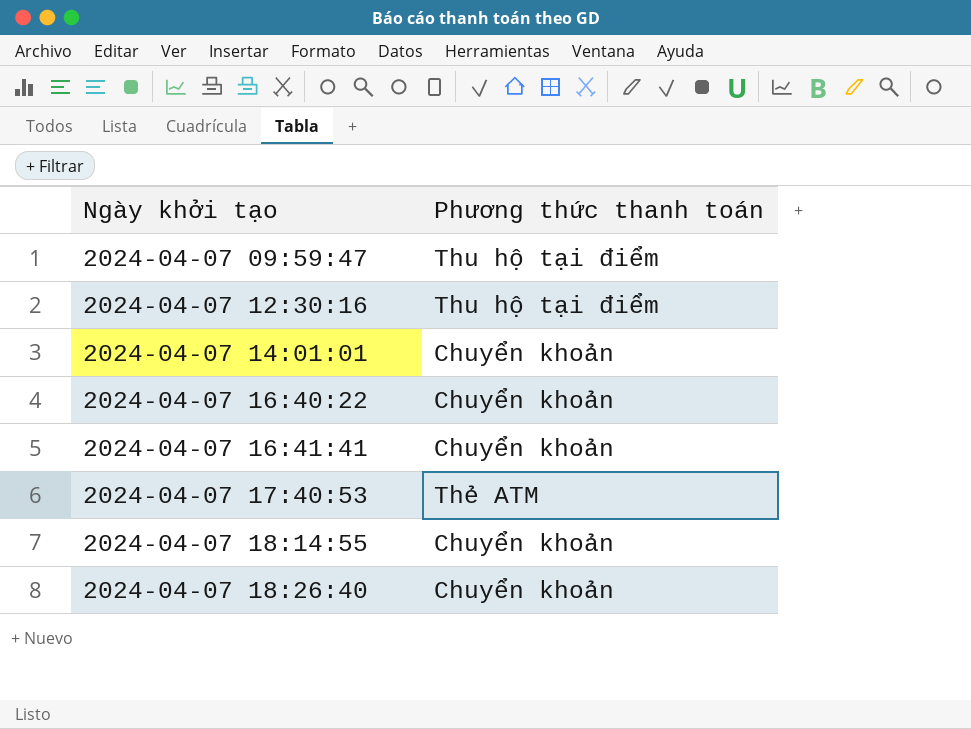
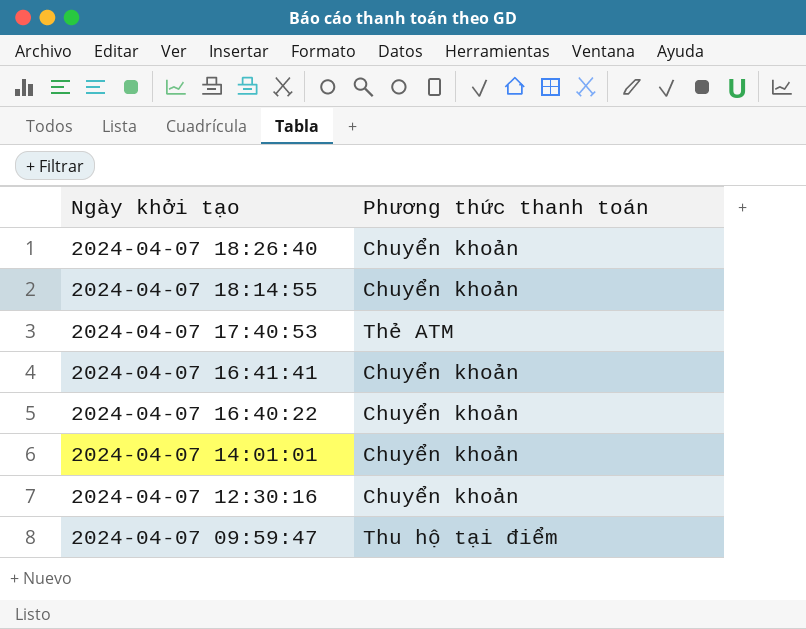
row order: Ngày khởi tạo ascending -> Ngày khởi tạo descending
2024-04-07 12:30:16 | Phương thức thanh toán: Thu hộ tại điểm -> Chuyển khoản

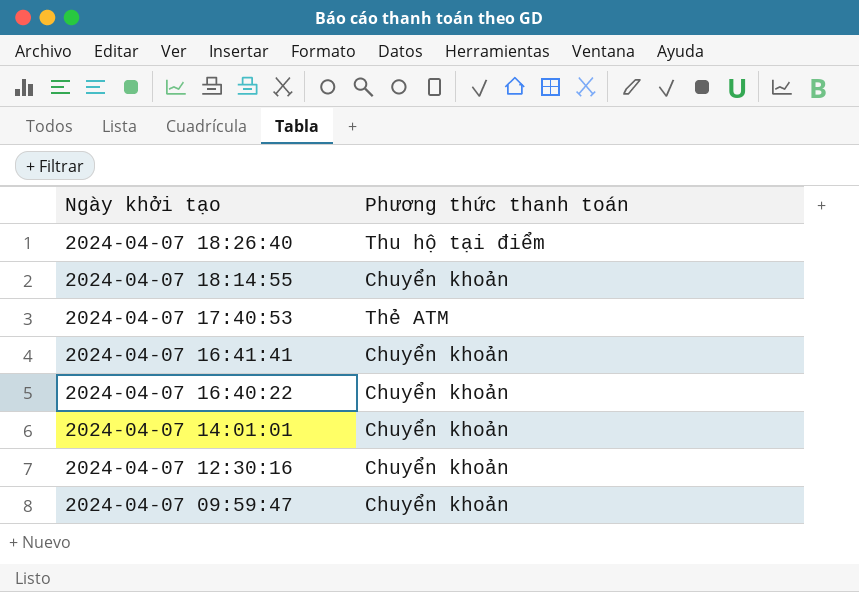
2024-04-07 18:26:40 | Phương thức thanh toán: Chuyển khoản -> Thu hộ tại điểm
2024-04-07 09:59:47 | Phương thức thanh toán: Thu hộ tại điểm -> Chuyển khoản

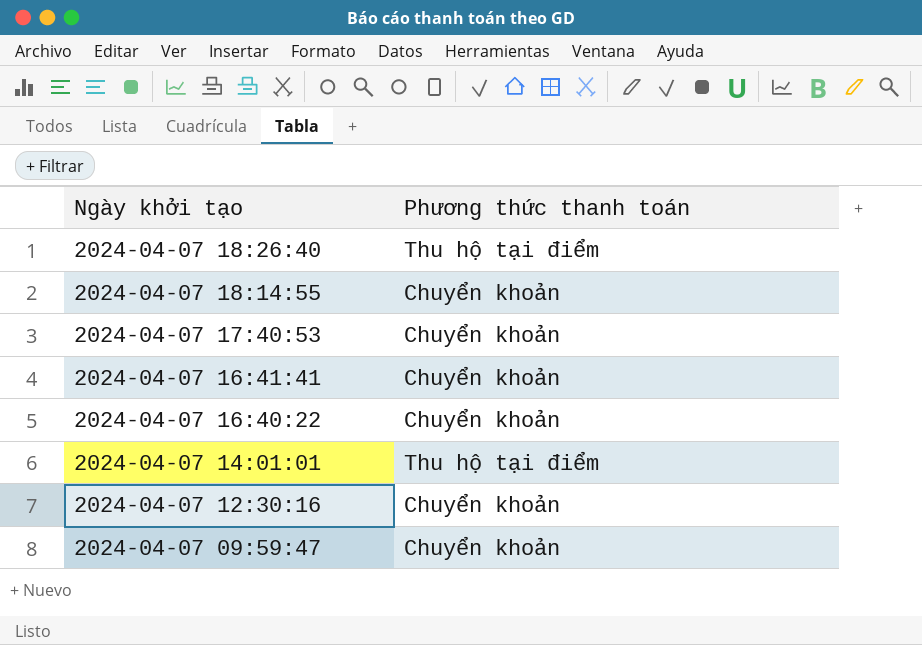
2024-04-07 17:40:53 | Phương thức thanh toán: Thẻ ATM -> Chuyển khoản
2024-04-07 14:01:01 | Phương thức thanh toán: Chuyển khoản -> Thu hộ tại điểm

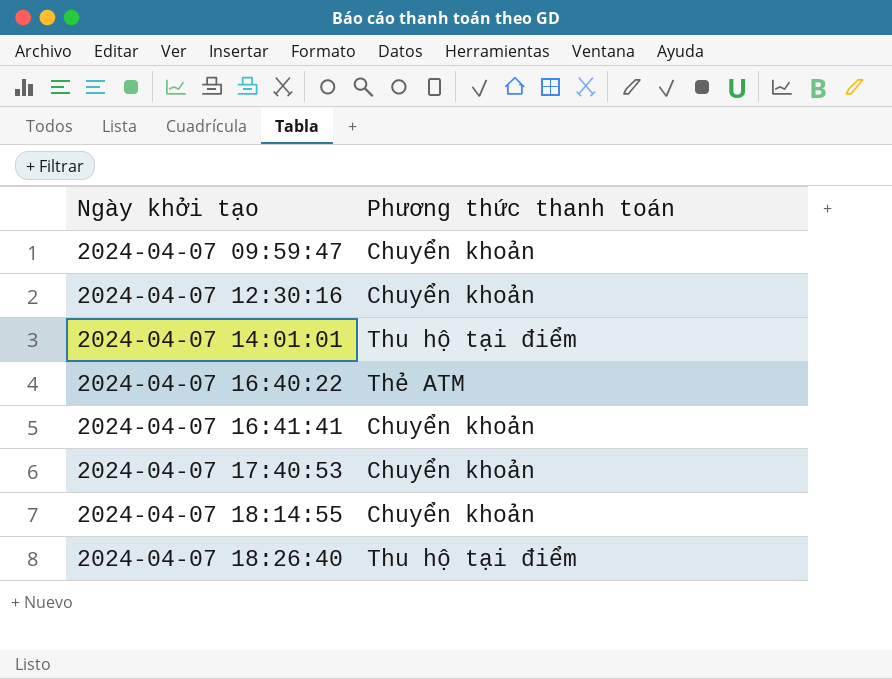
row order: Ngày khởi tạo descending -> Ngày khởi tạo ascending
2024-04-07 16:40:22 | Phương thức thanh toán: Chuyển khoản -> Thẻ ATM

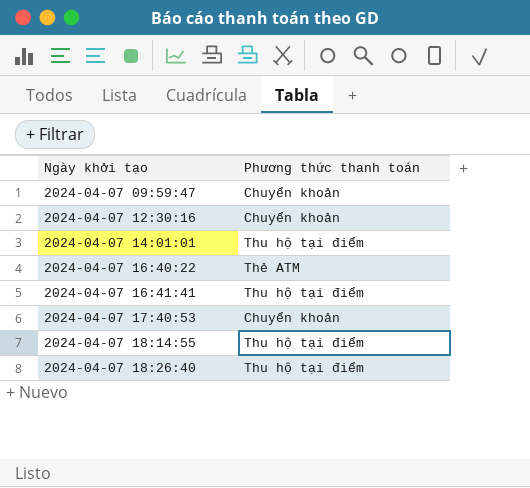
2024-04-07 16:41:41 | Phương thức thanh toán: Chuyển khoản -> Thu hộ tại điểm
2024-04-07 18:14:55 | Phương thức thanh toán: Chuyển khoản -> Thu hộ tại điểm

